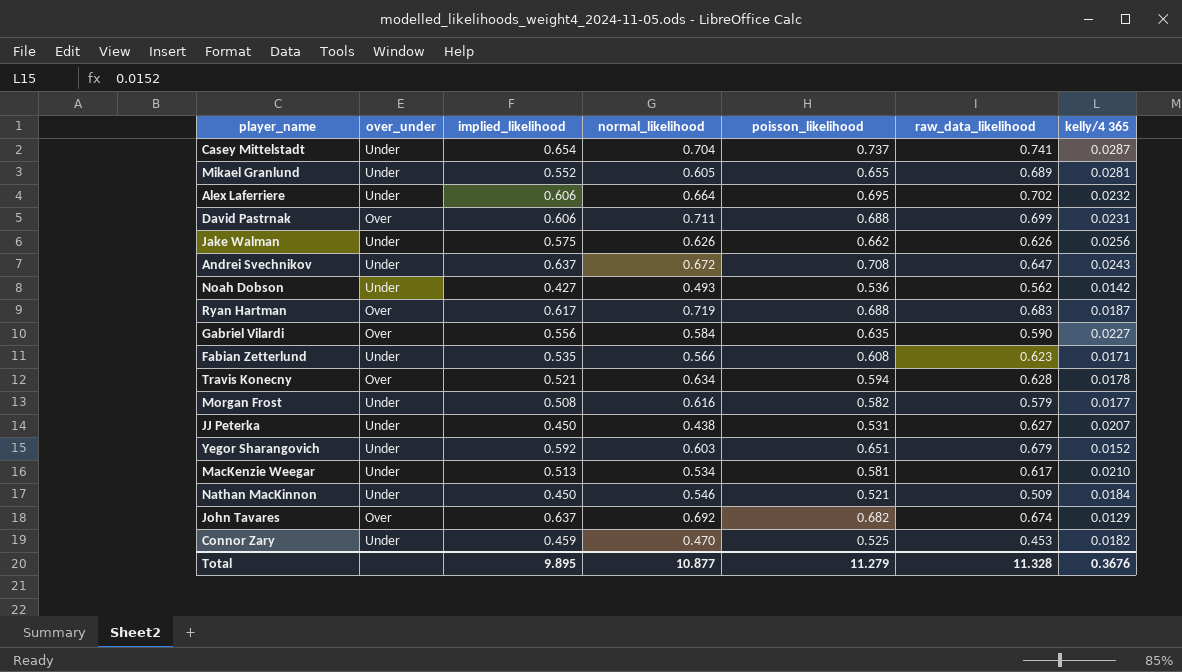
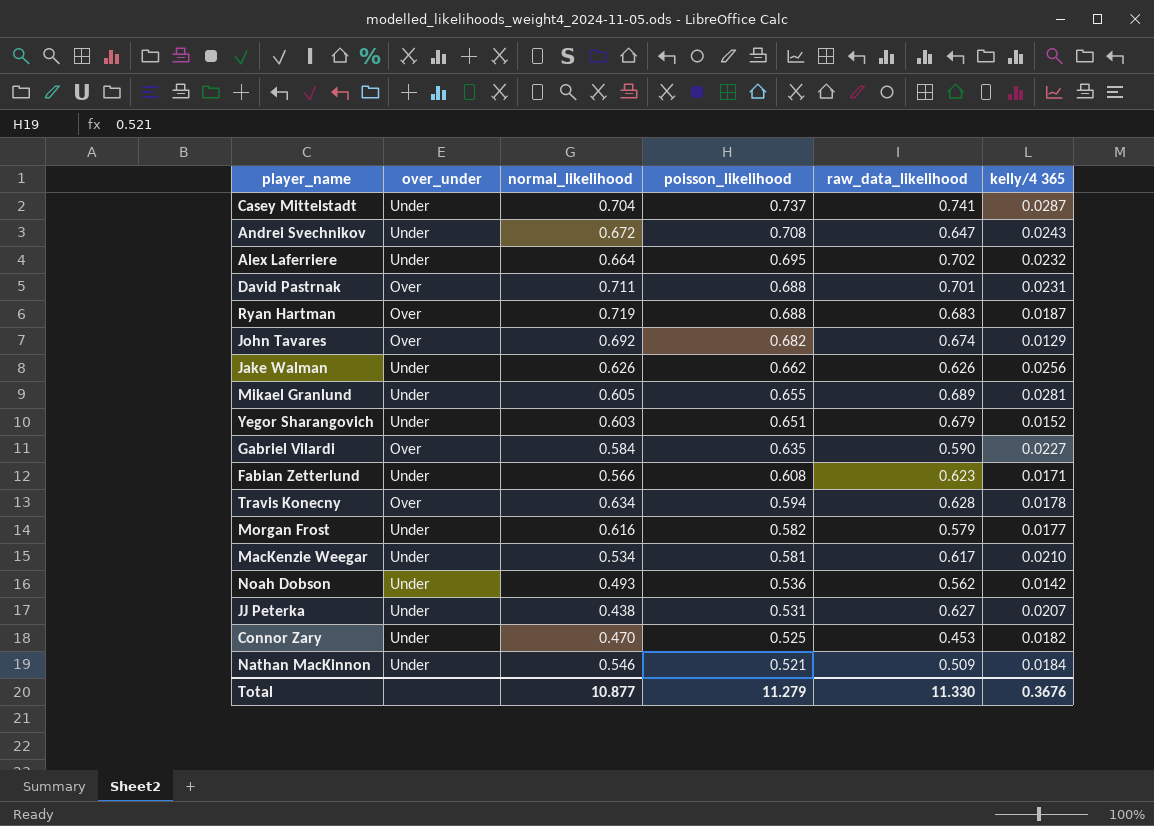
row order: none -> poisson_likelihood descending
column implied_likelihood | position: 3 -> none
David Pastrnak | raw_data_likelihood: 0.699 -> 0.701
Total | raw_data_likelihood: 11.328 -> 11.330

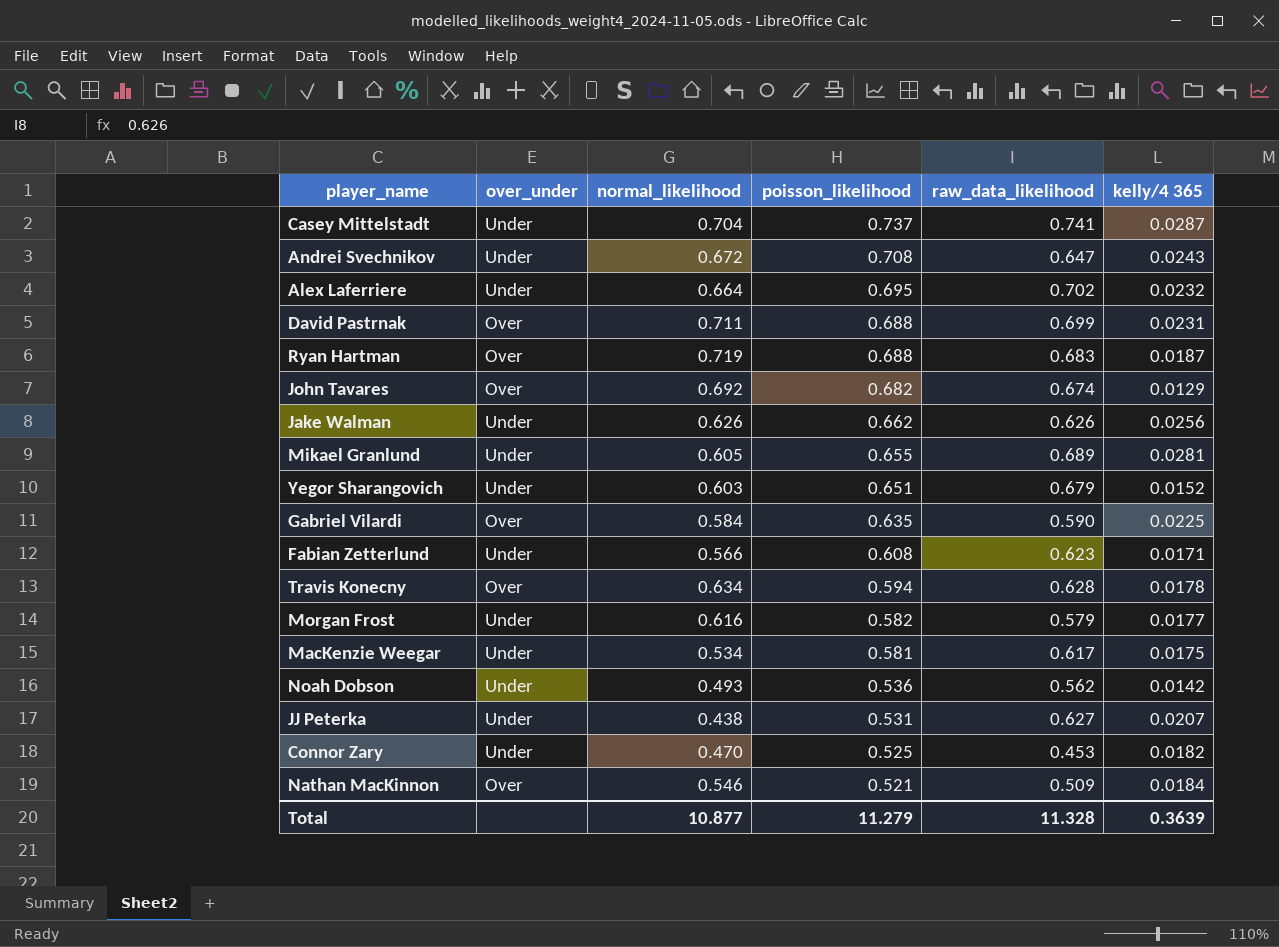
David Pastrnak | raw_data_likelihood: 0.701 -> 0.699
Gabriel Vilardi | kelly/4 365: 0.0227 -> 0.0225
MacKenzie Weegar | kelly/4 365: 0.0210 -> 0.0175
Nathan MacKinnon | over_under: Under -> Over
Total | raw_data_likelihood: 11.330 -> 11.328
Total | kelly/4 365: 0.3676 -> 0.3639

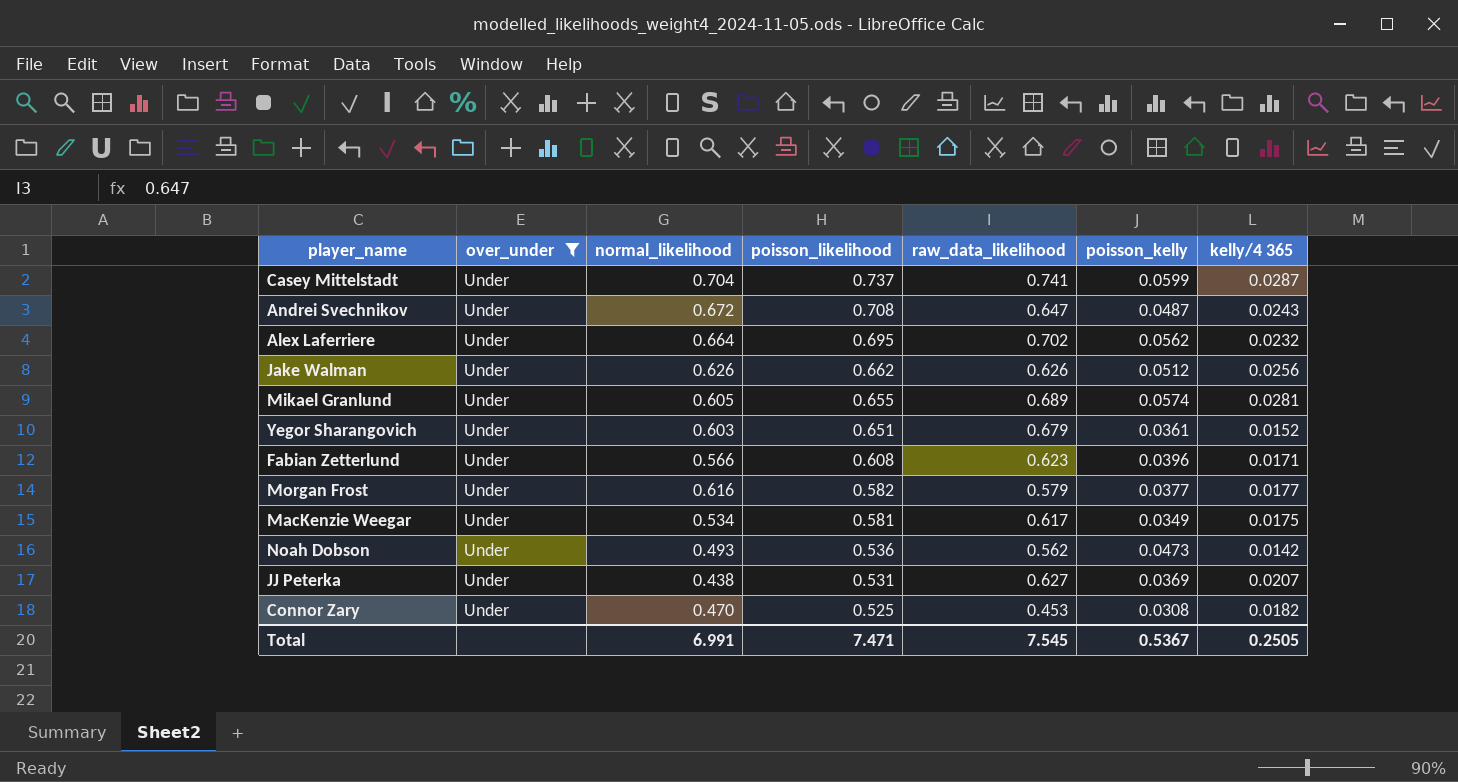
filter: none -> over_under = Under
column poisson_kelly | position: none -> 6
Total | normal_likelihood: 10.877 -> 6.991
Total | poisson_likelihood: 11.279 -> 7.471
Total | raw_data_likelihood: 11.328 -> 7.545
Total | kelly/4 365: 0.3639 -> 0.2505

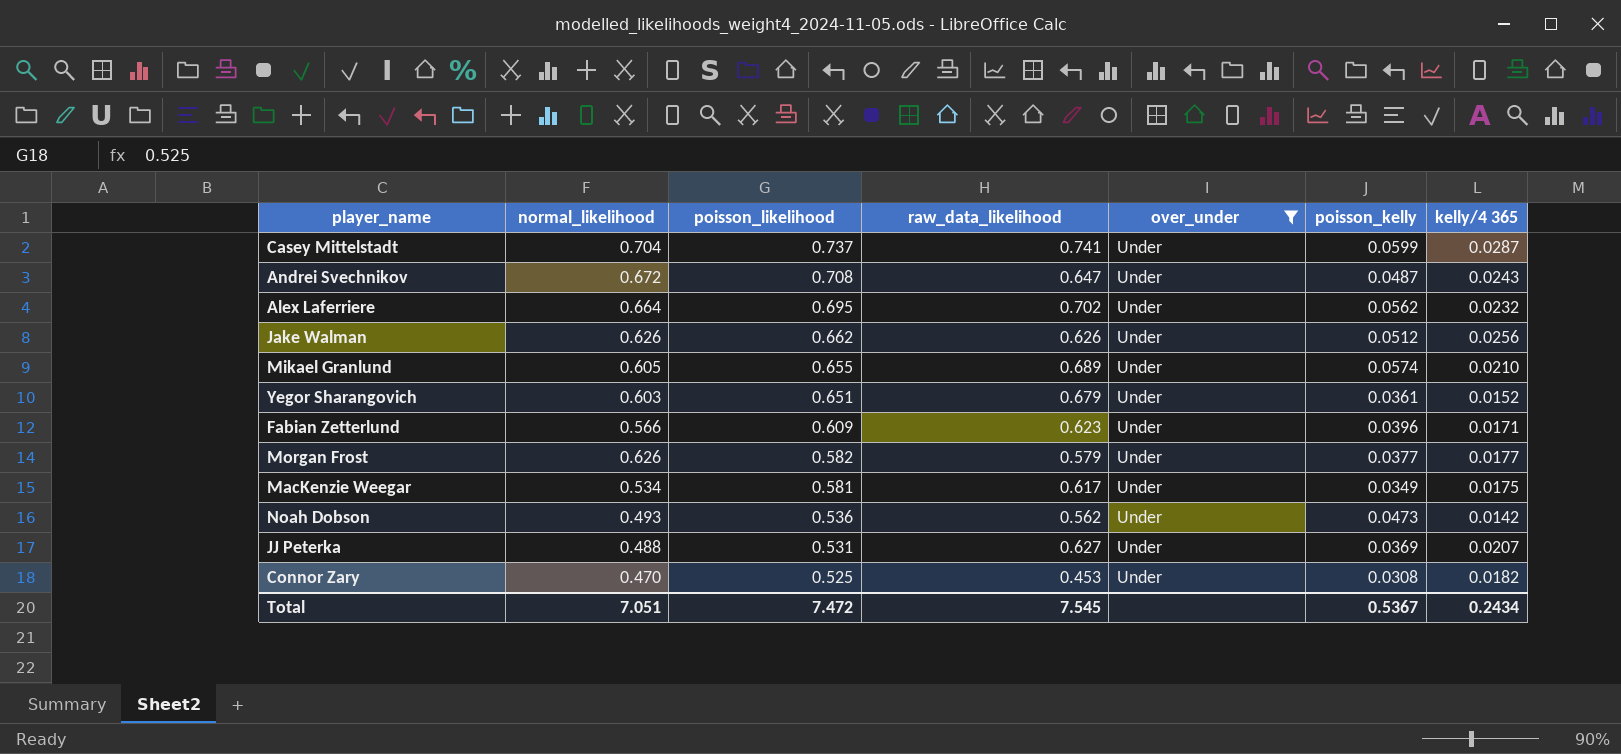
column over_under | position: 2 -> 5
Mikael Granlund | kelly/4 365: 0.0281 -> 0.0210
Fabian Zetterlund | poisson_likelihood: 0.608 -> 0.609
Morgan Frost | normal_likelihood: 0.616 -> 0.626
JJ Peterka | normal_likelihood: 0.438 -> 0.488
Total | normal_likelihood: 6.991 -> 7.051
Total | poisson_likelihood: 7.471 -> 7.472
Total | kelly/4 365: 0.2505 -> 0.2434

